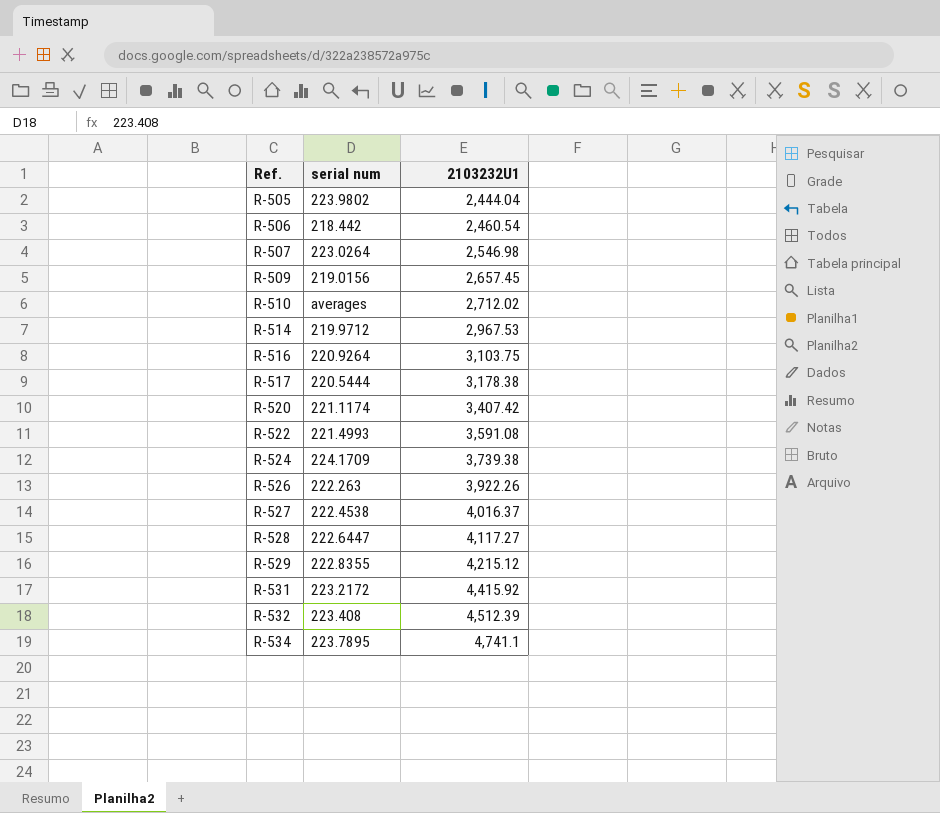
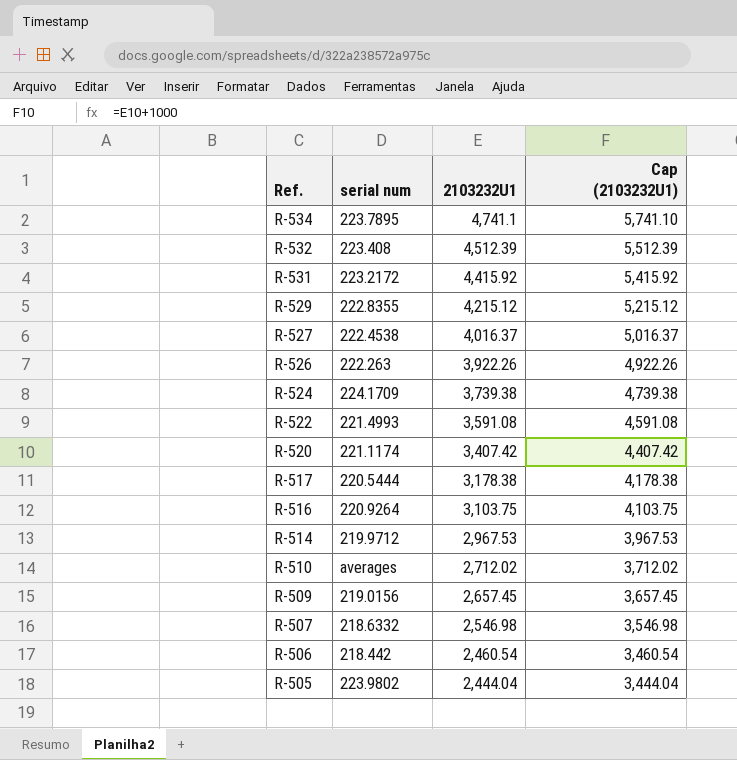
row order: Ref. ascending -> Ref. descending
column Cap (2103232U1) | formula: none -> [2103232U1] + 1000
row R-528: 222.6447 | 4,117.27 -> none
R-507 | serial num: 223.0264 -> 218.6332

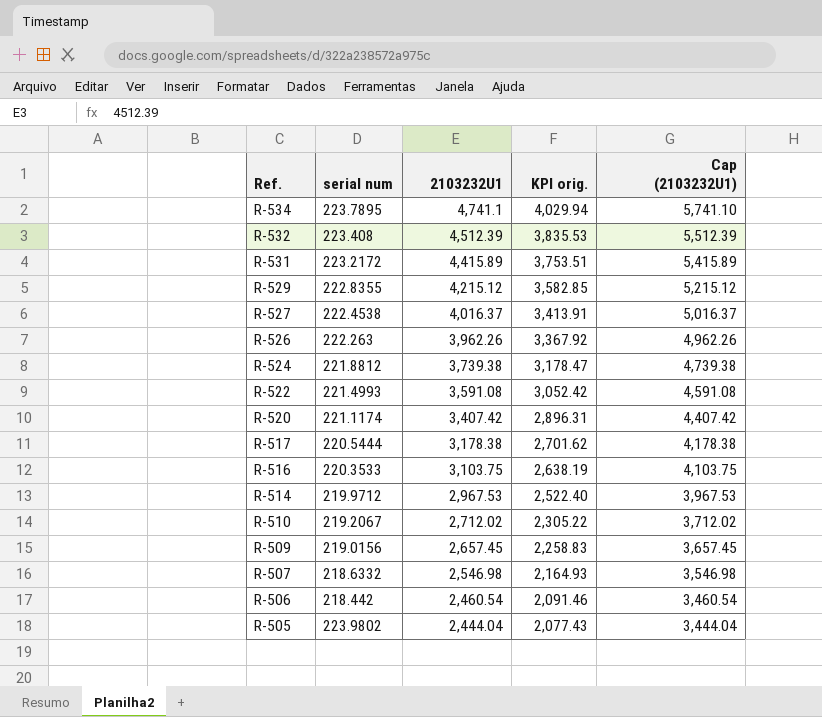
column KPI orig. | formula: none -> [2103232U1] * 0.85
R-531 | 2103232U1: 4,415.92 -> 4,415.89
R-531 | Cap (2103232U1): 5,415.92 -> 5,415.89
R-526 | 2103232U1: 3,922.26 -> 3,962.26
R-526 | Cap (2103232U1): 4,922.26 -> 4,962.26
R-524 | serial num: 224.1709 -> 221.8812
R-516 | serial num: 220.9264 -> 220.3533
R-510 | serial num: averages -> 219.2067

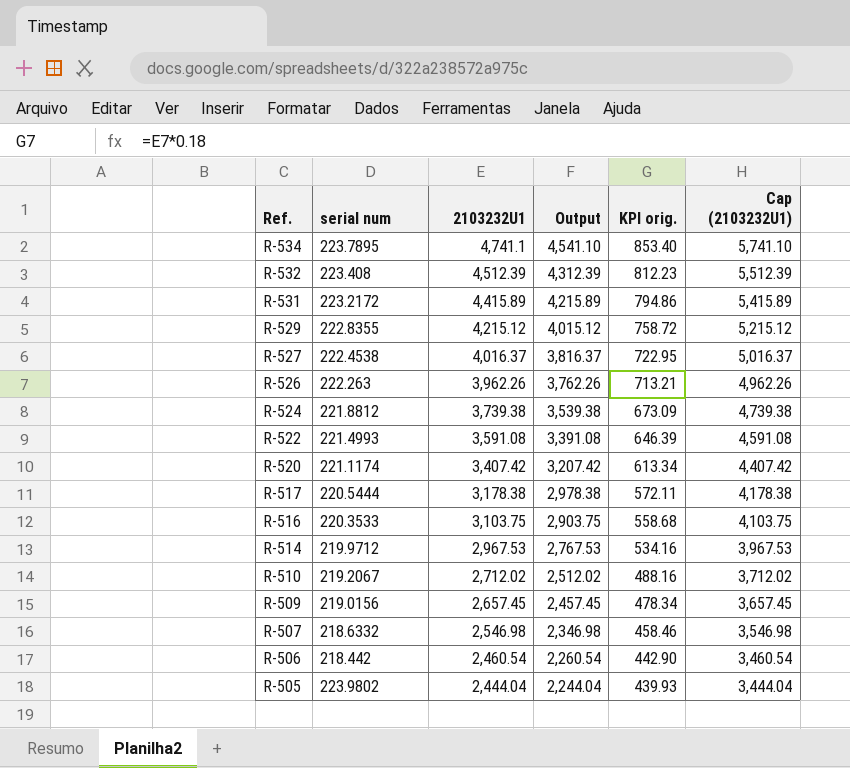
column Output | formula: none -> [2103232U1] - 200
column KPI orig. | formula: [2103232U1] * 0.85 -> [2103232U1] * 0.18

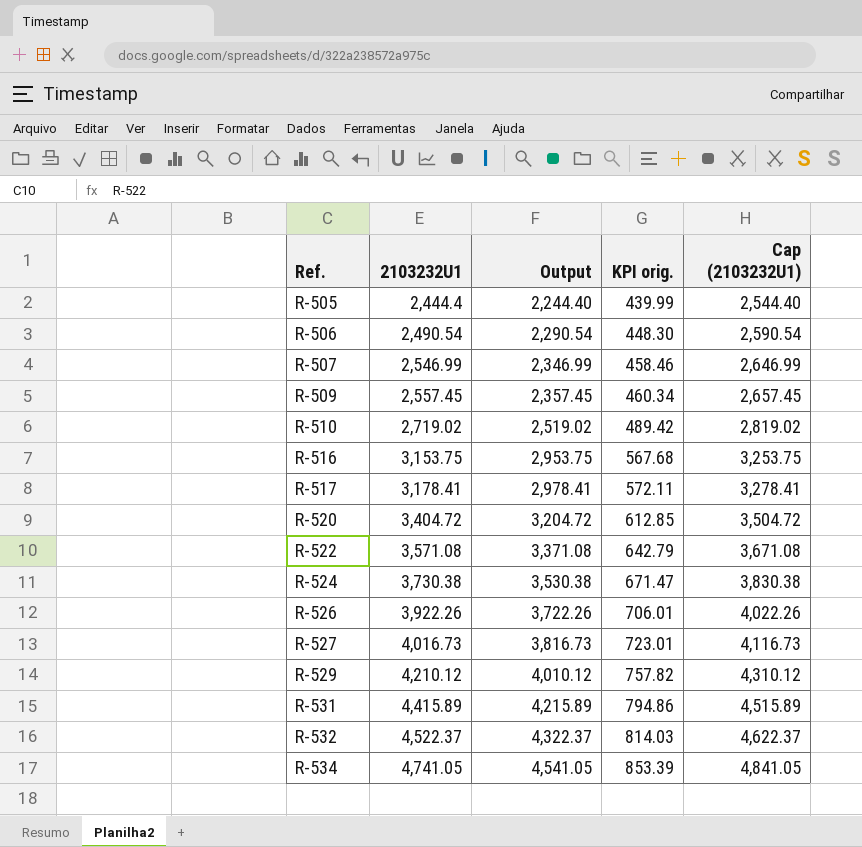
row order: Ref. descending -> Ref. ascending
column serial num | position: 2 -> none
column Cap (2103232U1) | formula: [2103232U1] + 1000 -> [2103232U1] + 100
row R-514: 219.9712 | 2,967.53 | 2,767.53 | 534.16 | 3,967.53 -> none
R-505 | 2103232U1: 2,444.04 -> 2,444.4
R-505 | Output: 2,244.04 -> 2,244.40
R-505 | KPI orig.: 439.93 -> 439.99
R-506 | 2103232U1: 2,460.54 -> 2,490.54
R-506 | Output: 2,260.54 -> 2,290.54
R-506 | KPI orig.: 442.90 -> 448.30
R-507 | 2103232U1: 2,546.98 -> 2,546.99
R-507 | Output: 2,346.98 -> 2,346.99
R-509 | 2103232U1: 2,657.45 -> 2,557.45
R-509 | Output: 2,457.45 -> 2,357.45
R-509 | KPI orig.: 478.34 -> 460.34
R-510 | 2103232U1: 2,712.02 -> 2,719.02
R-510 | Output: 2,512.02 -> 2,519.02
R-510 | KPI orig.: 488.16 -> 489.42
R-516 | 2103232U1: 3,103.75 -> 3,153.75
R-516 | Output: 2,903.75 -> 2,953.75
R-516 | KPI orig.: 558.68 -> 567.68
R-517 | 2103232U1: 3,178.38 -> 3,178.41
R-517 | Output: 2,978.38 -> 2,978.41
R-520 | 2103232U1: 3,407.42 -> 3,404.72
R-520 | Output: 3,207.42 -> 3,204.72
R-520 | KPI orig.: 613.34 -> 612.85
R-522 | 2103232U1: 3,591.08 -> 3,571.08
R-522 | Output: 3,391.08 -> 3,371.08
R-522 | KPI orig.: 646.39 -> 642.79
R-524 | 2103232U1: 3,739.38 -> 3,730.38
R-524 | Output: 3,539.38 -> 3,530.38
R-524 | KPI orig.: 673.09 -> 671.47
R-526 | 2103232U1: 3,962.26 -> 3,922.26
R-526 | Output: 3,762.26 -> 3,722.26
R-526 | KPI orig.: 713.21 -> 706.01
R-527 | 2103232U1: 4,016.37 -> 4,016.73
R-527 | Output: 3,816.37 -> 3,816.73
R-527 | KPI orig.: 722.95 -> 723.01
R-529 | 2103232U1: 4,215.12 -> 4,210.12
R-529 | Output: 4,015.12 -> 4,010.12
R-529 | KPI orig.: 758.72 -> 757.82
R-532 | 2103232U1: 4,512.39 -> 4,522.37
R-532 | Output: 4,312.39 -> 4,322.37
R-532 | KPI orig.: 812.23 -> 814.03
R-534 | 2103232U1: 4,741.1 -> 4,741.05
R-534 | Output: 4,541.10 -> 4,541.05
R-534 | KPI orig.: 853.40 -> 853.39

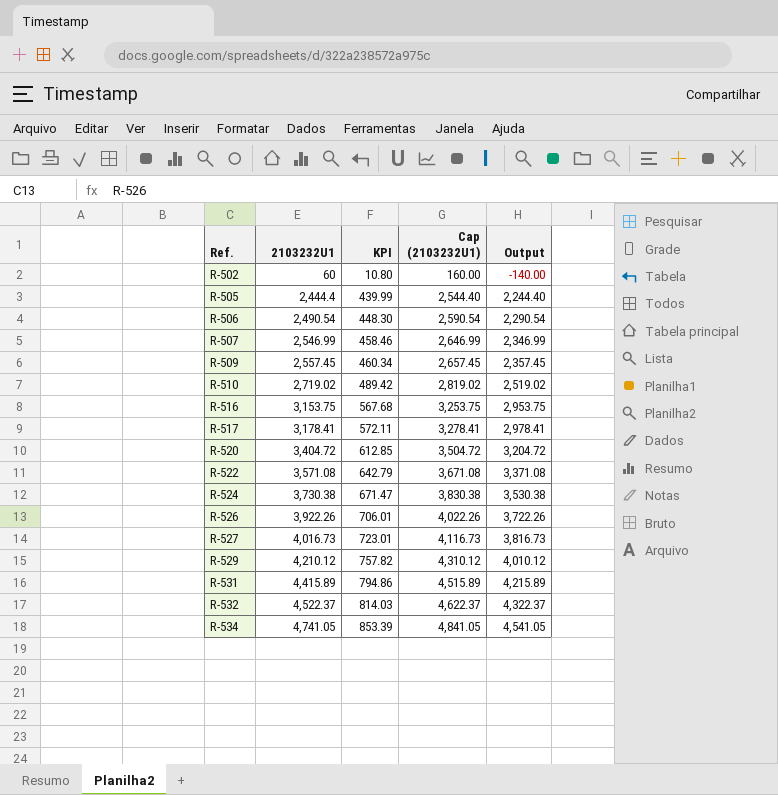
column name: KPI orig. -> KPI
column Output | position: 3 -> 5
row R-502: none -> 60 | 10.80 | 160.00 | -140.00

